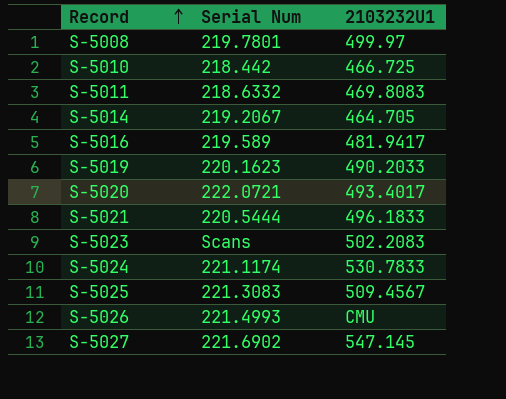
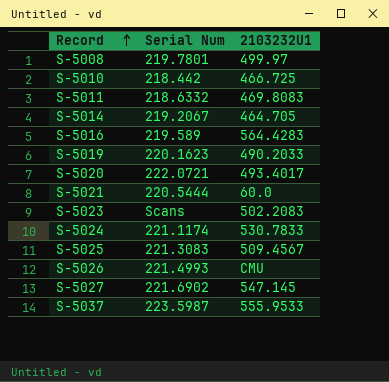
S-5016 | 2103232U1: 481.9417 -> 564.4283
S-5021 | 2103232U1: 496.1833 -> 60.0
row S-5037: none -> 223.5987 | 555.9533

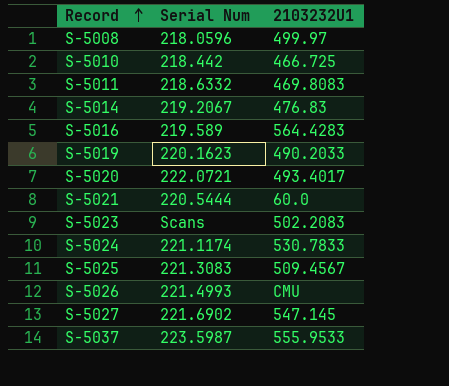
S-5008 | Serial Num: 219.7801 -> 218.0596
S-5014 | 2103232U1: 464.705 -> 476.83

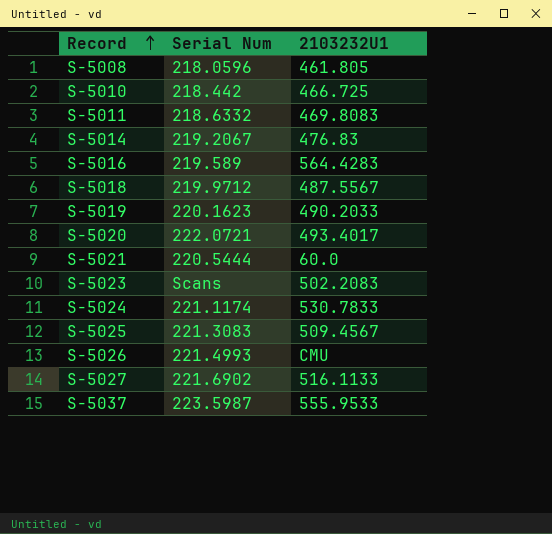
S-5008 | 2103232U1: 499.97 -> 461.805
row S-5018: none -> 219.9712 | 487.5567
S-5027 | 2103232U1: 547.145 -> 516.1133

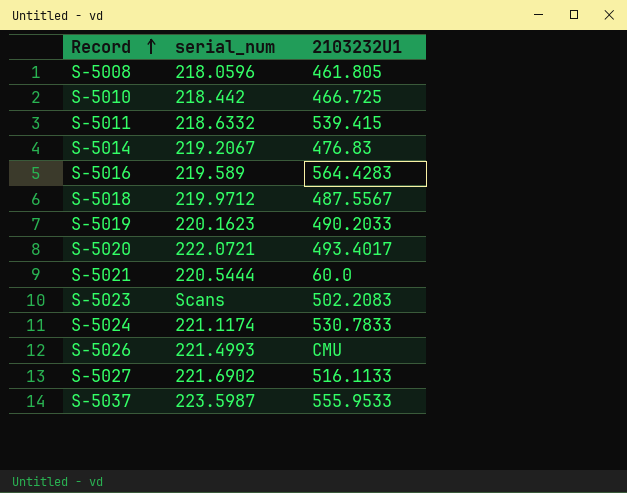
column name: Serial Num -> serial_num
row S-5025: 221.3083 | 509.4567 -> none
S-5011 | 2103232U1: 469.8083 -> 539.415

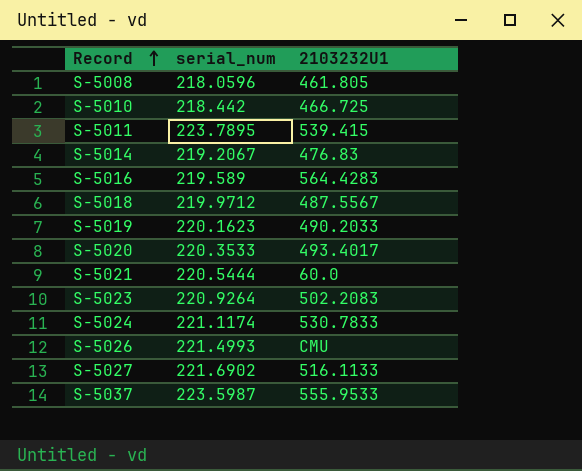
S-5011 | serial_num: 218.6332 -> 223.7895
S-5020 | serial_num: 222.0721 -> 220.3533
S-5023 | serial_num: Scans -> 220.9264

